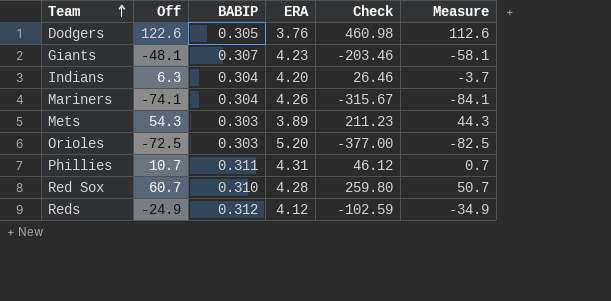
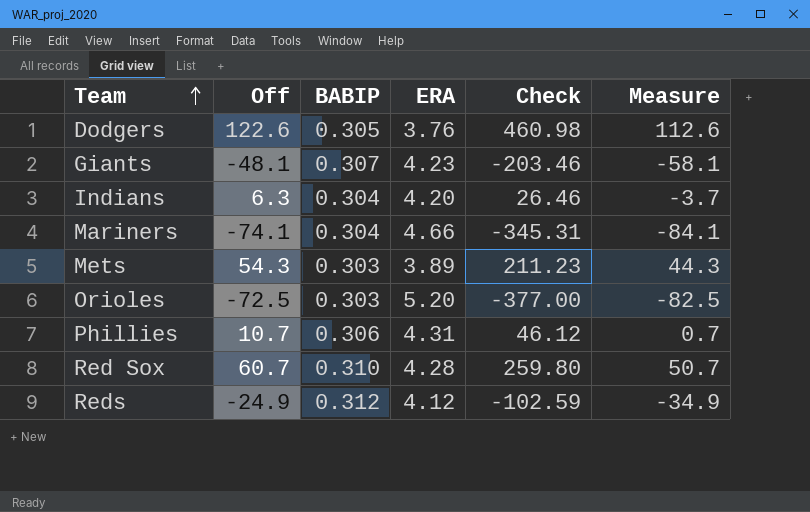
Mariners | ERA: 4.26 -> 4.66
Mariners | Check: -315.67 -> -345.31
Phillies | BABIP: 0.311 -> 0.306

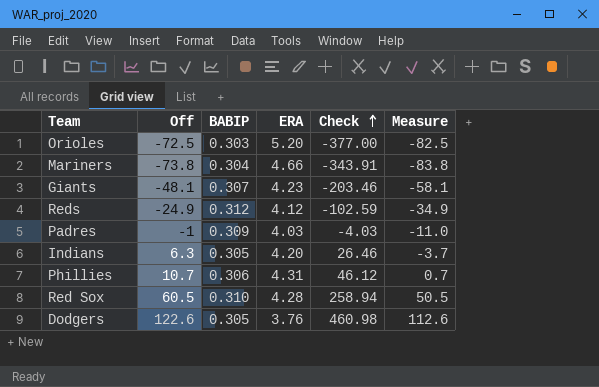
row order: Team ascending -> Check ascending
row Mets: 54.3 | 0.303 | 3.89 | 211.23 | 44.3 -> none
Mariners | Off: -74.1 -> -73.8
Mariners | Check: -345.31 -> -343.91
Mariners | Measure: -84.1 -> -83.8
row Padres: none -> -1 | 0.309 | 4.03 | -4.03 | -11.0
Indians | BABIP: 0.304 -> 0.305
Red Sox | Off: 60.7 -> 60.5
Red Sox | Check: 259.80 -> 258.94
Red Sox | Measure: 50.7 -> 50.5

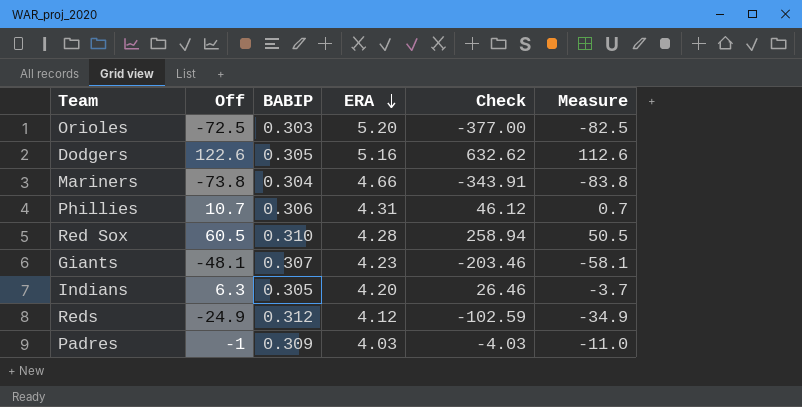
row order: Check ascending -> ERA descending
Dodgers | ERA: 3.76 -> 5.16
Dodgers | Check: 460.98 -> 632.62

